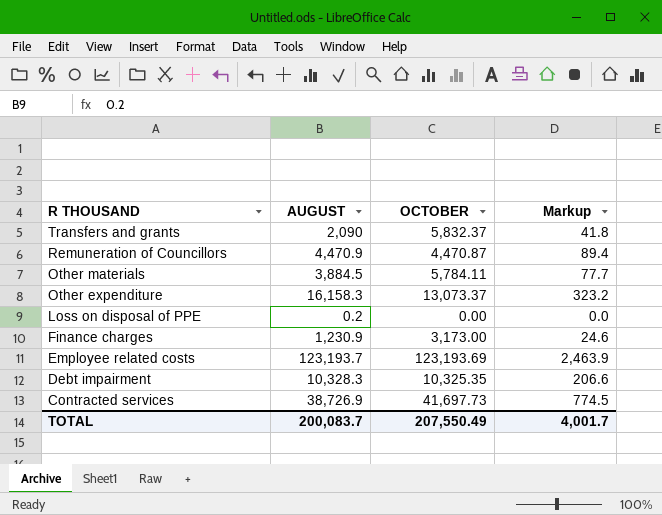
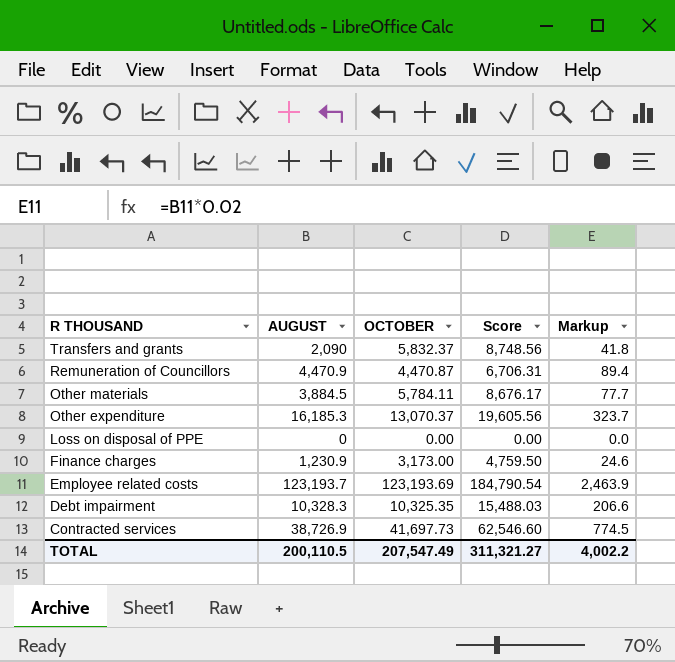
column Score | formula: none -> [OCTOBER] * 1.5
Other expenditure | AUGUST: 16,158.3 -> 16,185.3
Other expenditure | OCTOBER: 13,073.37 -> 13,070.37
Other expenditure | Markup: 323.2 -> 323.7
Loss on disposal of PPE | AUGUST: 0.2 -> 0
TOTAL | AUGUST: 200,083.7 -> 200,110.5
TOTAL | OCTOBER: 207,550.49 -> 207,547.49
TOTAL | Markup: 4,001.7 -> 4,002.2

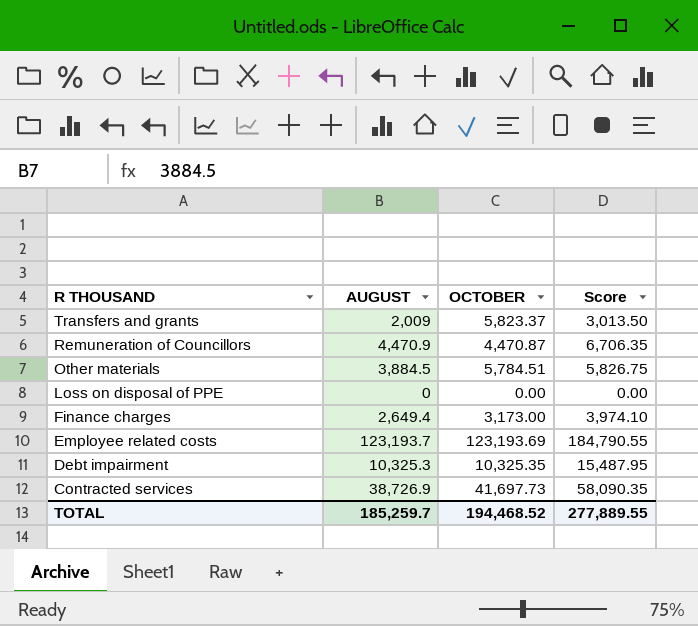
column Markup | formula: [AUGUST] * 0.02 -> none
column Score | formula: [OCTOBER] * 1.5 -> [AUGUST] * 1.5
row Other expenditure: 16,185.3 | 13,070.37 | 19,605.56 | 323.7 -> none
Transfers and grants | AUGUST: 2,090 -> 2,009
Transfers and grants | OCTOBER: 5,832.37 -> 5,823.37
Other materials | OCTOBER: 5,784.11 -> 5,784.51
Finance charges | AUGUST: 1,230.9 -> 2,649.4
Debt impairment | AUGUST: 10,328.3 -> 10,325.3
TOTAL | AUGUST: 200,110.5 -> 185,259.7
TOTAL | OCTOBER: 207,547.49 -> 194,468.52
TOTAL | Score: 311,321.27 -> 277,889.55

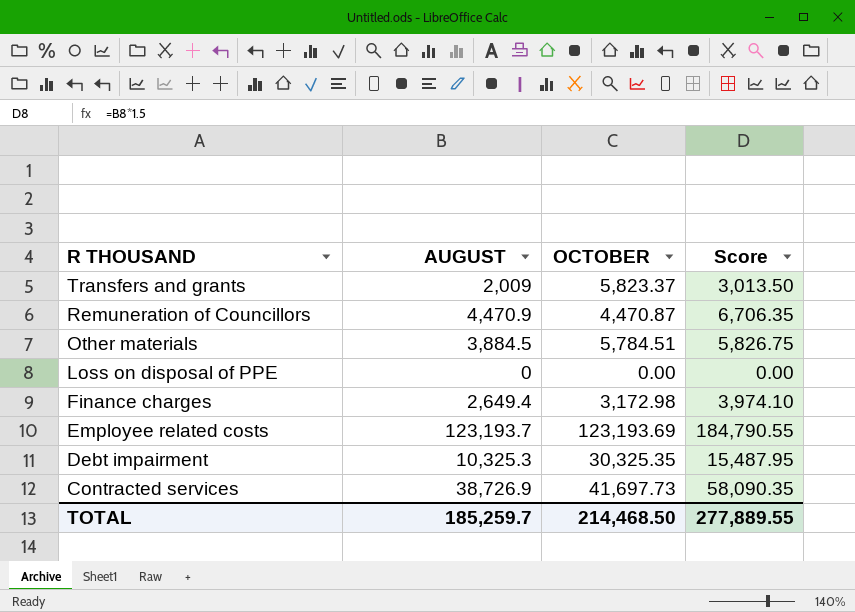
Finance charges | OCTOBER: 3,173.00 -> 3,172.98
Debt impairment | OCTOBER: 10,325.35 -> 30,325.35
TOTAL | OCTOBER: 194,468.52 -> 214,468.50

